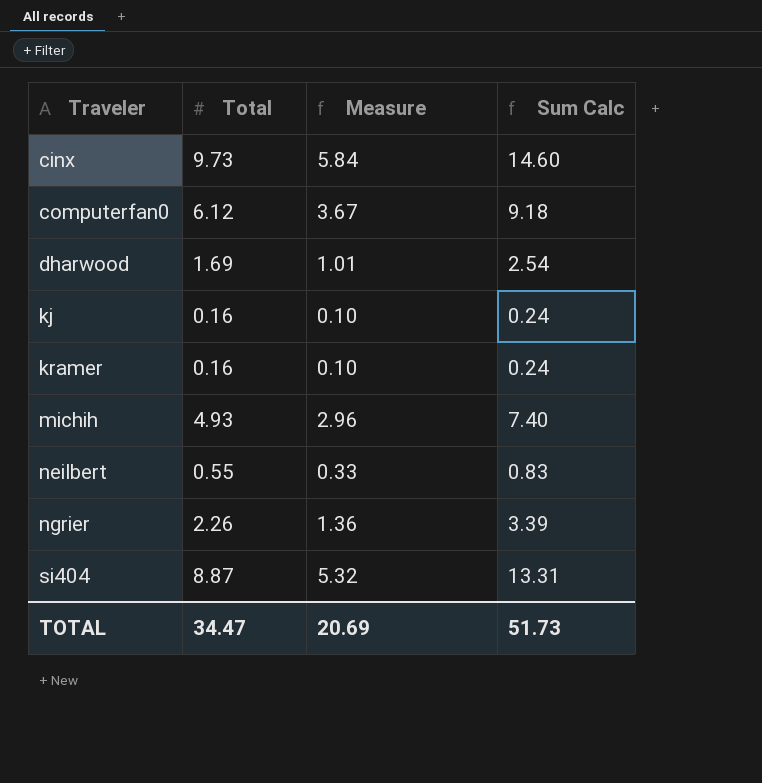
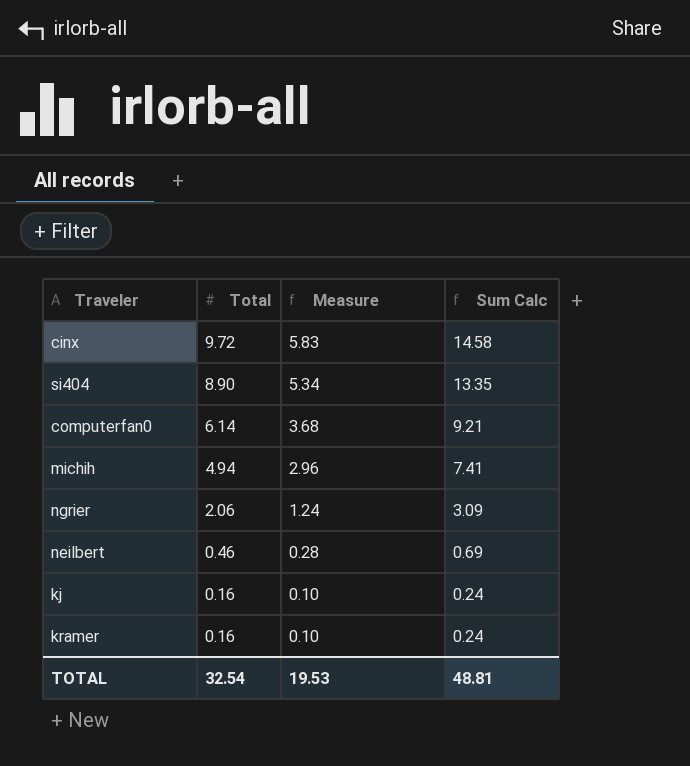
row order: Traveler ascending -> Total descending
row dharwood: 1.69 | 1.01 | 2.54 -> none
cinx | Total: 9.73 -> 9.72
cinx | Measure: 5.84 -> 5.83
cinx | Sum Calc: 14.60 -> 14.58
si404 | Total: 8.87 -> 8.90
si404 | Measure: 5.32 -> 5.34
si404 | Sum Calc: 13.31 -> 13.35
computerfan0 | Total: 6.12 -> 6.14
computerfan0 | Measure: 3.67 -> 3.68
computerfan0 | Sum Calc: 9.18 -> 9.21
michih | Total: 4.93 -> 4.94
michih | Sum Calc: 7.40 -> 7.41
ngrier | Total: 2.26 -> 2.06
ngrier | Measure: 1.36 -> 1.24
ngrier | Sum Calc: 3.39 -> 3.09
neilbert | Total: 0.55 -> 0.46
neilbert | Measure: 0.33 -> 0.28
neilbert | Sum Calc: 0.83 -> 0.69
TOTAL | Total: 34.47 -> 32.54
TOTAL | Measure: 20.69 -> 19.53
TOTAL | Sum Calc: 51.73 -> 48.81

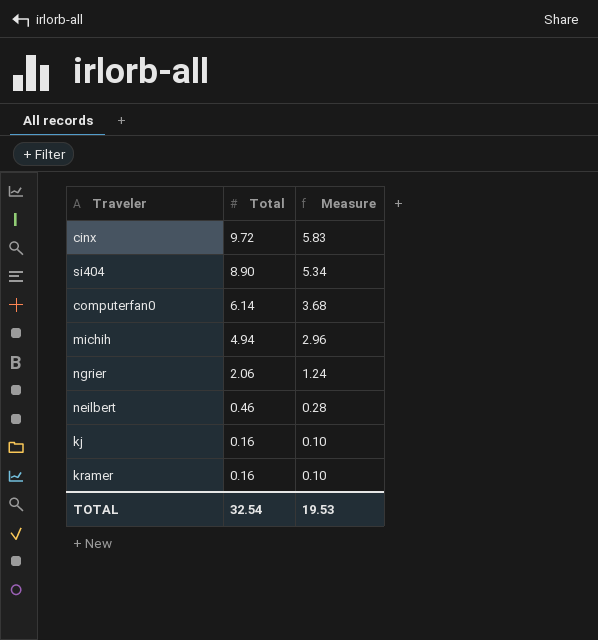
column Sum Calc | formula: [Total] * 1.5 -> none

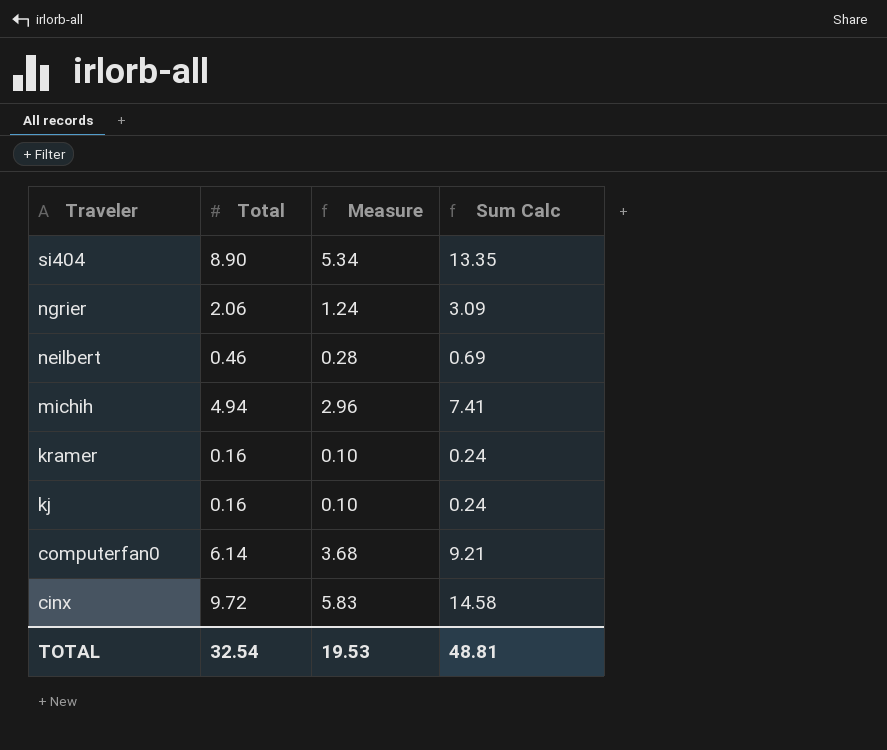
row order: Total descending -> Traveler descending
column Sum Calc | formula: none -> [Total] * 1.5

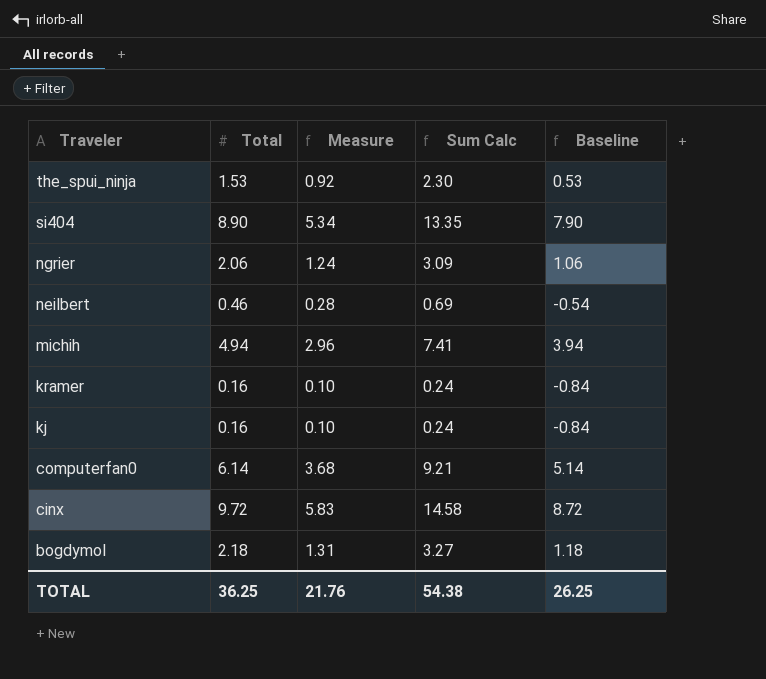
column Baseline | formula: none -> [Total] - 1
row the_spui_ninja: none -> 1.53 | 0.92 | 2.30 | 0.53
row bogdymol: none -> 2.18 | 1.31 | 3.27 | 1.18
TOTAL | Total: 32.54 -> 36.25
TOTAL | Measure: 19.53 -> 21.76
TOTAL | Sum Calc: 48.81 -> 54.38

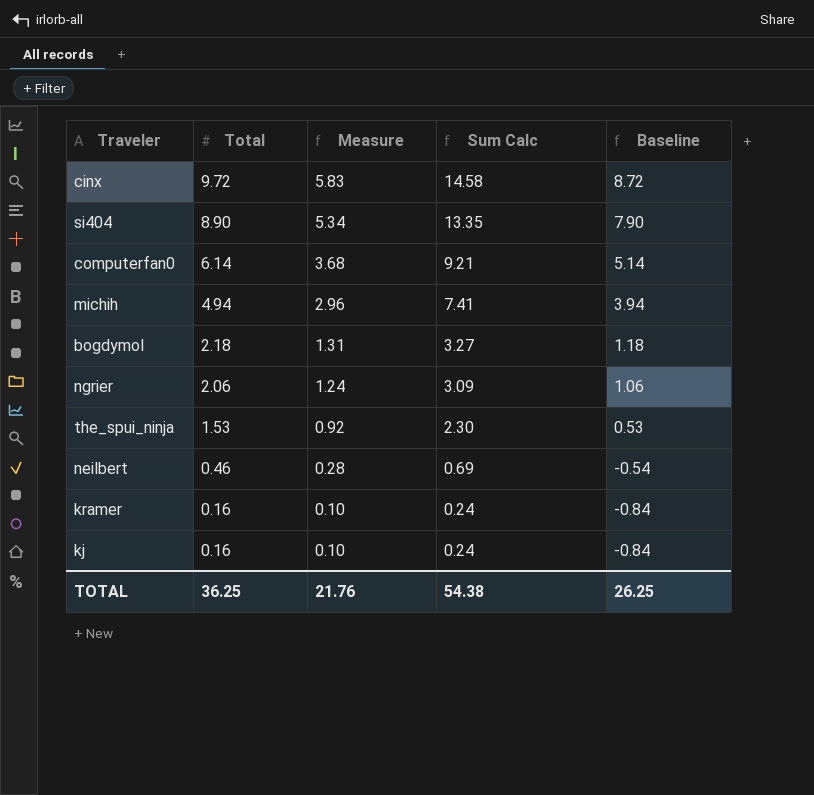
row order: Traveler descending -> Total descending

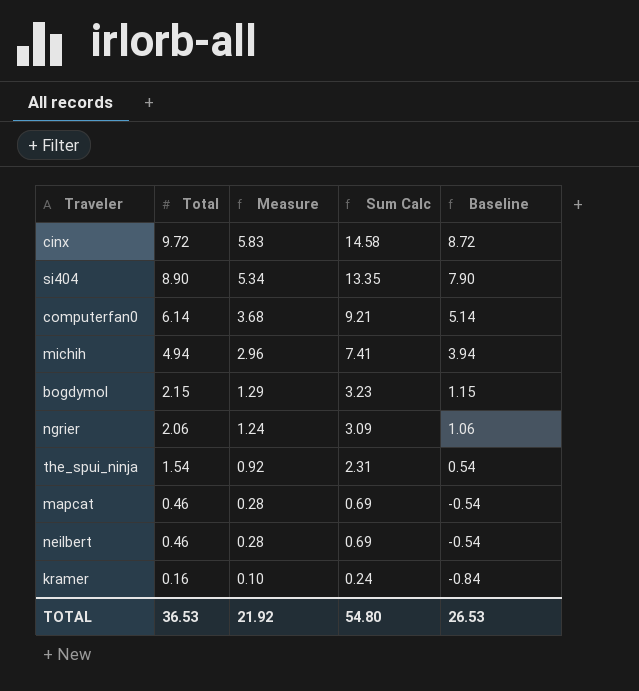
row kj: 0.16 | 0.10 | 0.24 | -0.84 -> none
bogdymol | Total: 2.18 -> 2.15
bogdymol | Measure: 1.31 -> 1.29
bogdymol | Sum Calc: 3.27 -> 3.23
bogdymol | Baseline: 1.18 -> 1.15
the_spui_ninja | Total: 1.53 -> 1.54
the_spui_ninja | Sum Calc: 2.30 -> 2.31
the_spui_ninja | Baseline: 0.53 -> 0.54
row mapcat: none -> 0.46 | 0.28 | 0.69 | -0.54
TOTAL | Total: 36.25 -> 36.53
TOTAL | Measure: 21.76 -> 21.92
TOTAL | Sum Calc: 54.38 -> 54.80
TOTAL | Baseline: 26.25 -> 26.53

